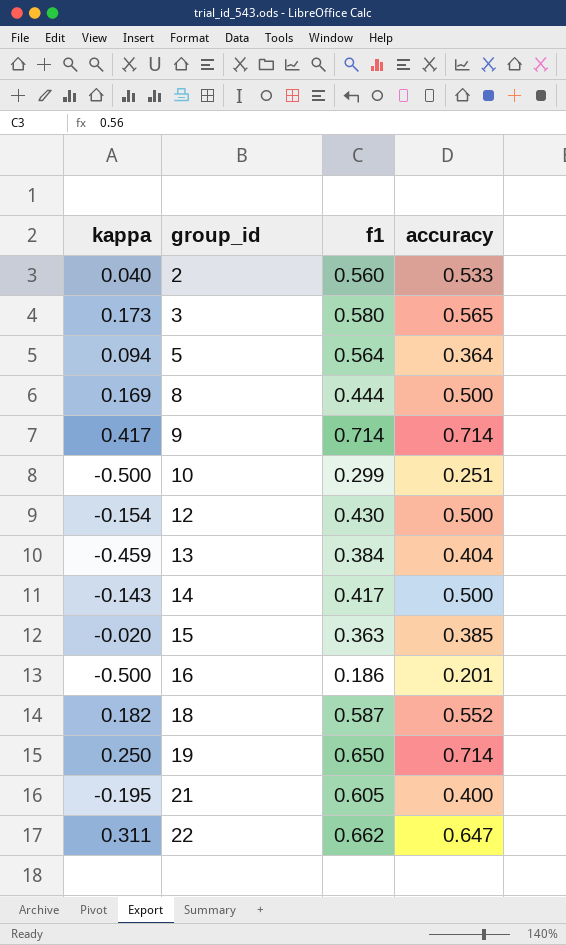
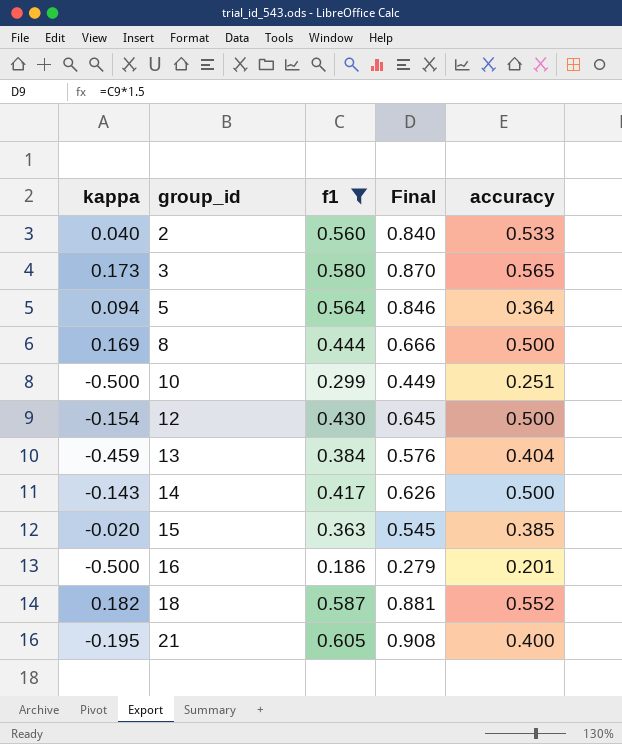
filter: none -> f1 <= 0.605
column Final | formula: none -> [f1] * 1.5

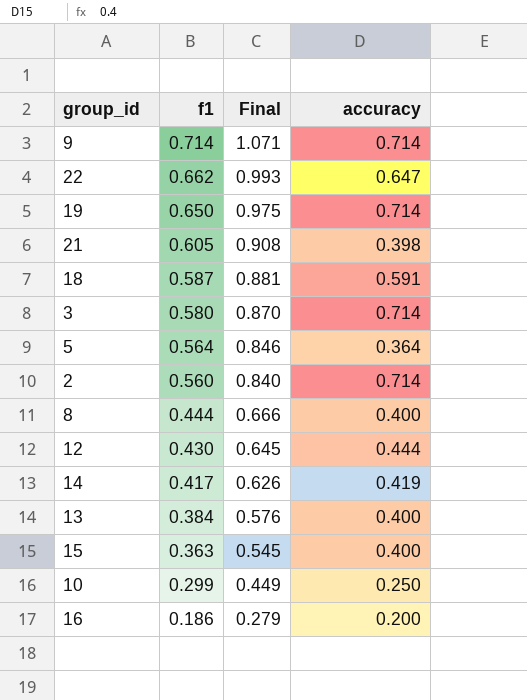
filter: f1 <= 0.605 -> none
row order: group_id ascending -> f1 descending
column kappa | position: 1 -> none
21 | accuracy: 0.400 -> 0.398
18 | accuracy: 0.552 -> 0.591
3 | accuracy: 0.565 -> 0.714
2 | accuracy: 0.533 -> 0.714
8 | accuracy: 0.500 -> 0.400
12 | accuracy: 0.500 -> 0.444
14 | accuracy: 0.500 -> 0.419
13 | accuracy: 0.404 -> 0.400
15 | accuracy: 0.385 -> 0.400
10 | accuracy: 0.251 -> 0.250
16 | accuracy: 0.201 -> 0.200

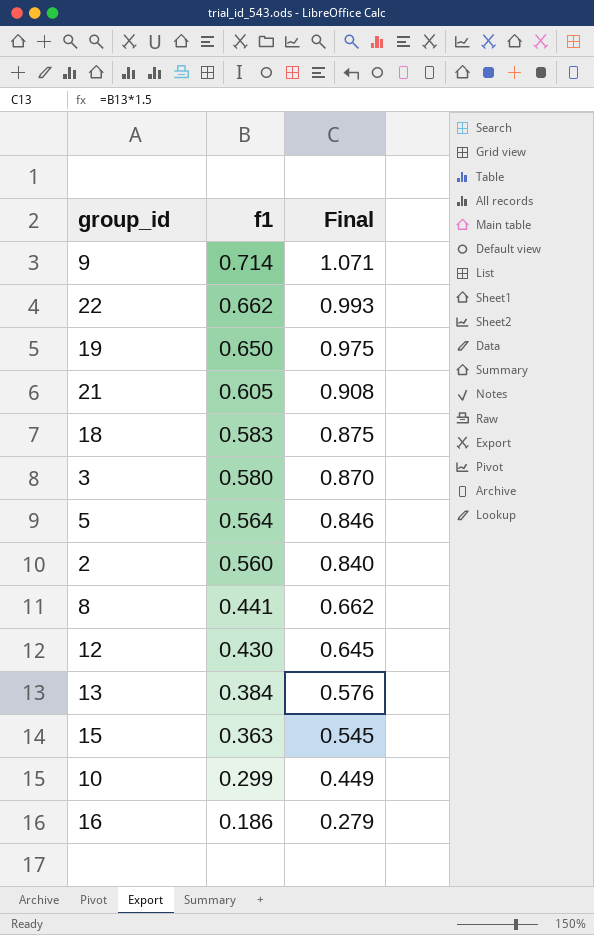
column accuracy | position: 4 -> none
row 14: 0.417 | 0.626 | 0.419 -> none
18 | f1: 0.587 -> 0.583
18 | Final: 0.881 -> 0.875
8 | f1: 0.444 -> 0.441
8 | Final: 0.666 -> 0.662

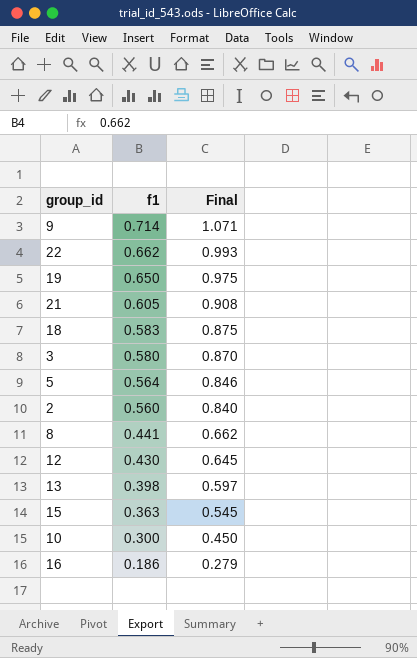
13 | f1: 0.384 -> 0.398
13 | Final: 0.576 -> 0.597
10 | f1: 0.299 -> 0.300
10 | Final: 0.449 -> 0.450

